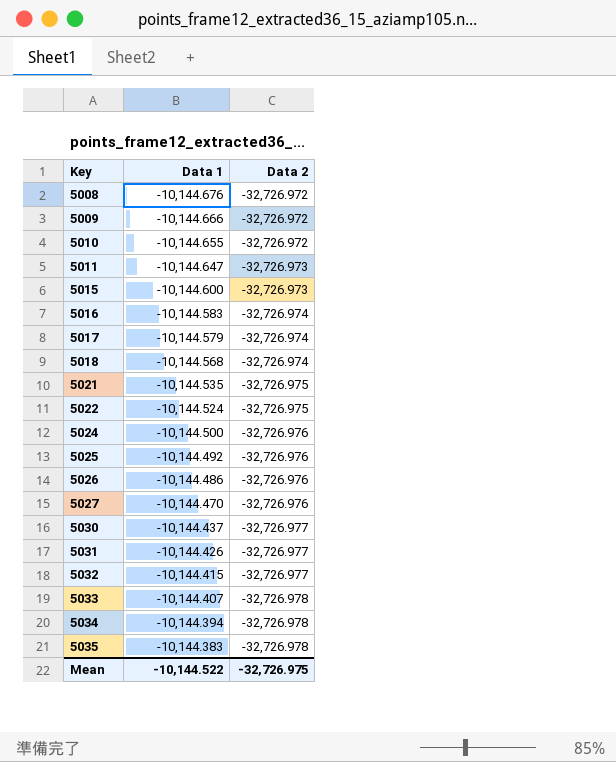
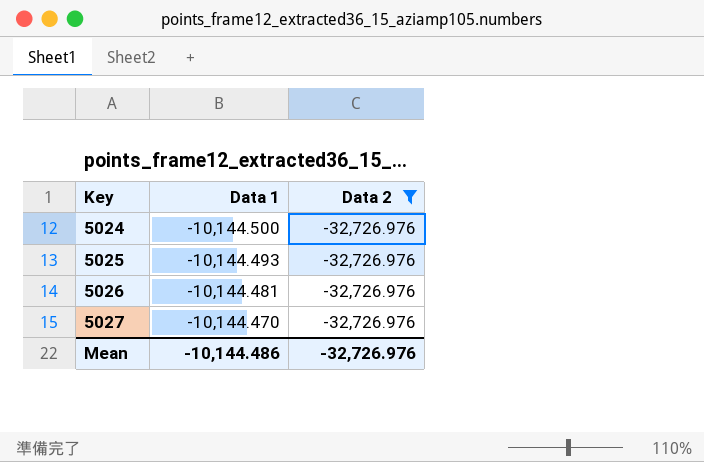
filter: none -> Data 2 = -32,726.976
5025 | Data 1: -10,144.492 -> -10,144.493
5026 | Data 1: -10,144.486 -> -10,144.481
Mean | Data 1: -10,144.522 -> -10,144.486
Mean | Data 2: -32,726.975 -> -32,726.976

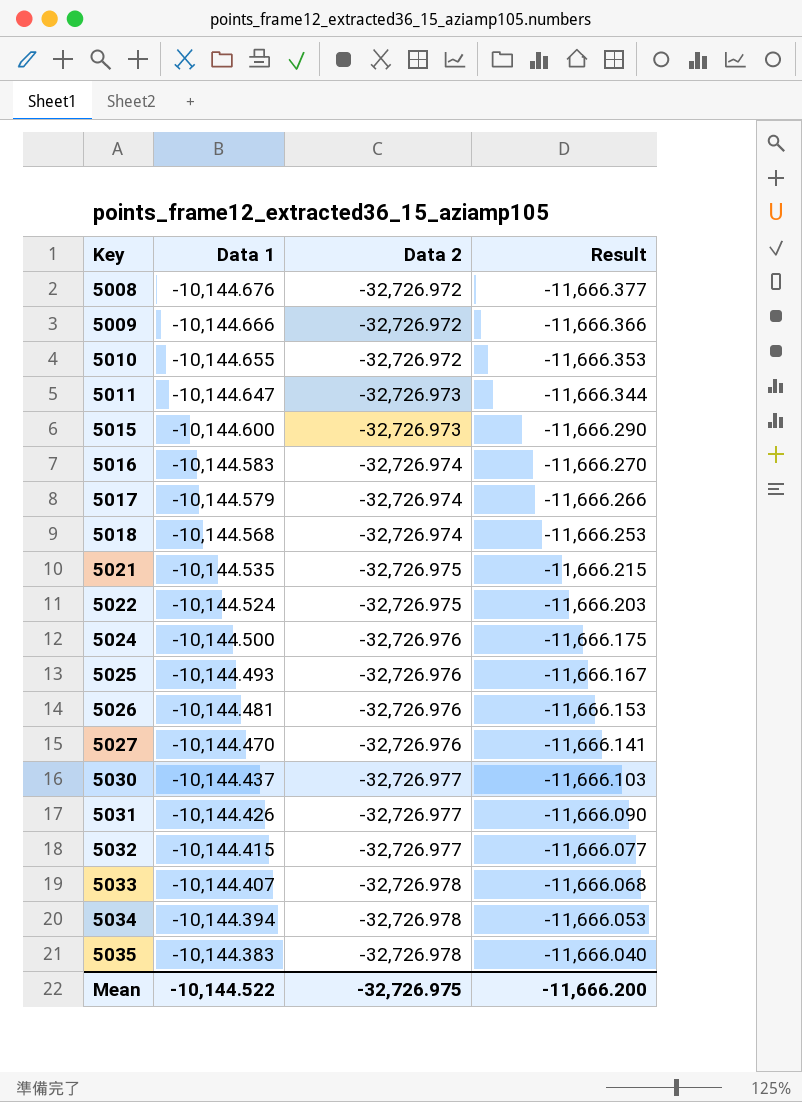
filter: Data 2 = -32,726.976 -> none
column Result | formula: none -> [Data 1] * 1.15
Mean | Data 1: -10,144.486 -> -10,144.522
Mean | Data 2: -32,726.976 -> -32,726.975

